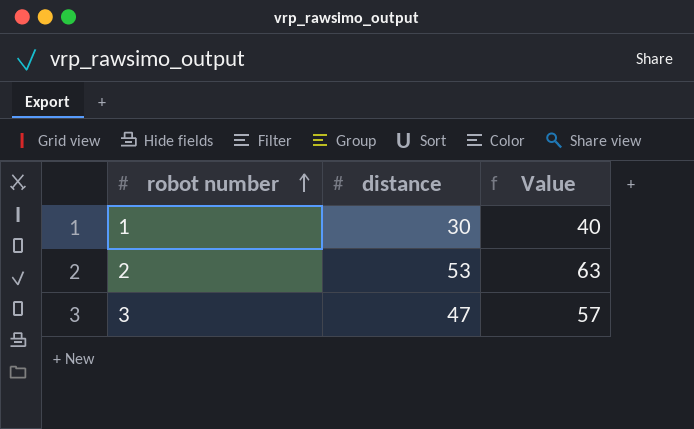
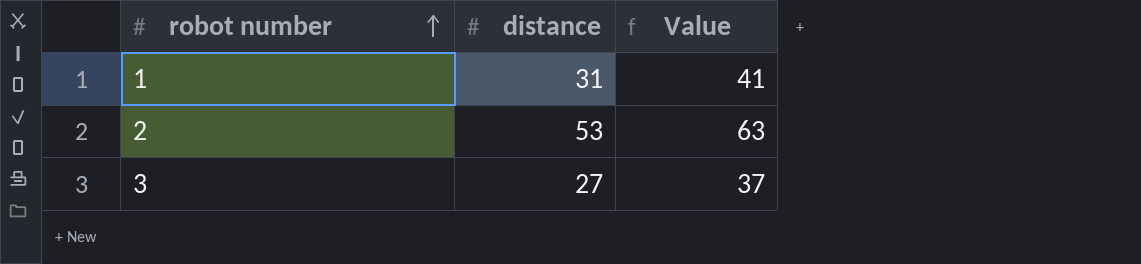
1 | distance: 30 -> 31
1 | Value: 40 -> 41
3 | distance: 47 -> 27
3 | Value: 57 -> 37

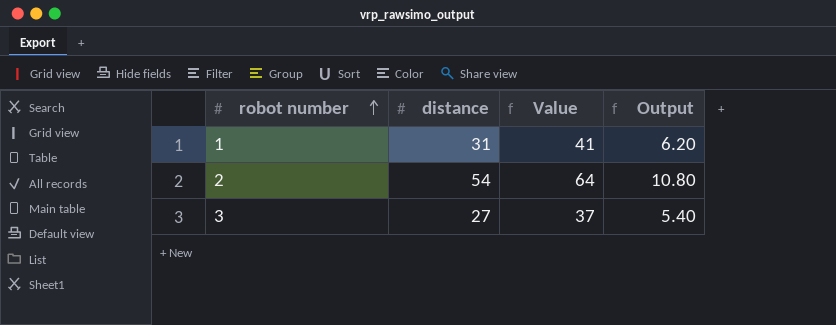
column Output | formula: none -> [distance] * 0.2
2 | distance: 53 -> 54
2 | Value: 63 -> 64

